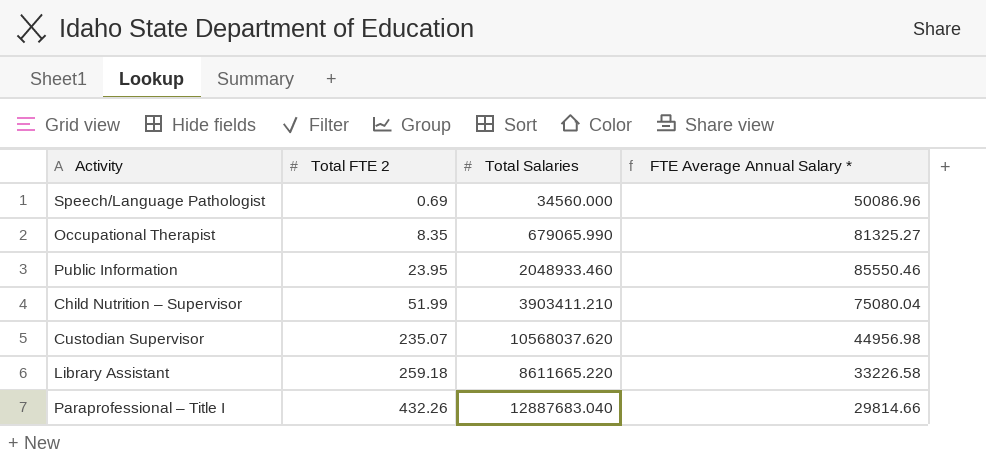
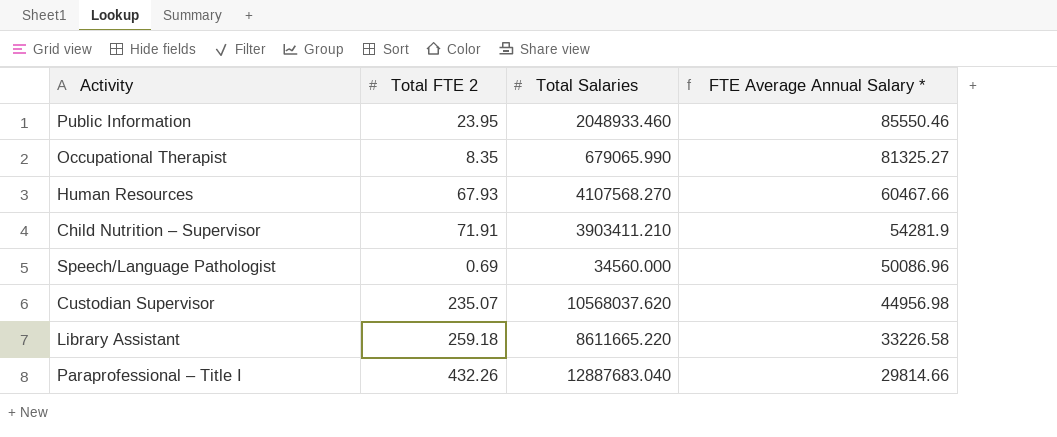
row order: Total FTE 2 ascending -> FTE Average Annual Salary * descending
row Human Resources: none -> 67.93 | 4107568.270 | 60467.66
Child Nutrition – Supervisor | Total FTE 2: 51.99 -> 71.91
Child Nutrition – Supervisor | FTE Average Annual Salary *: 75080.04 -> 54281.9

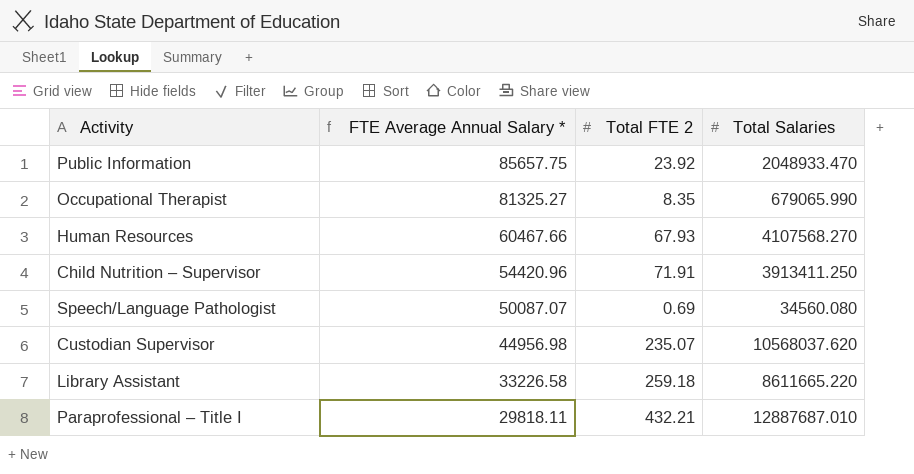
column FTE Average Annual Salary * | position: 4 -> 2
Public Information | FTE Average Annual Salary *: 85550.46 -> 85657.75
Public Information | Total FTE 2: 23.95 -> 23.92
Public Information | Total Salaries: 2048933.460 -> 2048933.470
Child Nutrition – Supervisor | FTE Average Annual Salary *: 54281.9 -> 54420.96
Child Nutrition – Supervisor | Total Salaries: 3903411.210 -> 3913411.250
Speech/Language Pathologist | FTE Average Annual Salary *: 50086.96 -> 50087.07
Speech/Language Pathologist | Total Salaries: 34560.000 -> 34560.080
Paraprofessional – Title I | FTE Average Annual Salary *: 29814.66 -> 29818.11
Paraprofessional – Title I | Total FTE 2: 432.26 -> 432.21
Paraprofessional – Title I | Total Salaries: 12887683.040 -> 12887687.010

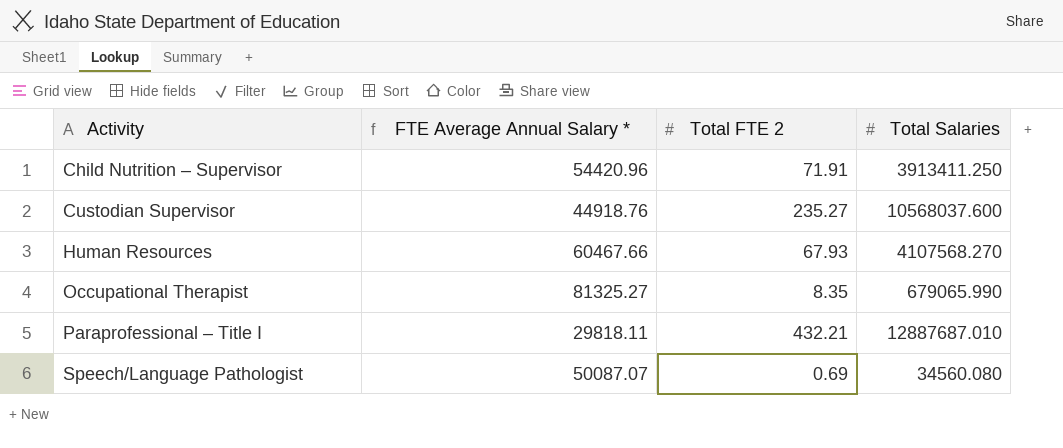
row order: FTE Average Annual Salary * descending -> Activity ascending
row Public Information: 85657.75 | 23.92 | 2048933.470 -> none
row Library Assistant: 33226.58 | 259.18 | 8611665.220 -> none
Custodian Supervisor | FTE Average Annual Salary *: 44956.98 -> 44918.76
Custodian Supervisor | Total FTE 2: 235.07 -> 235.27
Custodian Supervisor | Total Salaries: 10568037.620 -> 10568037.600

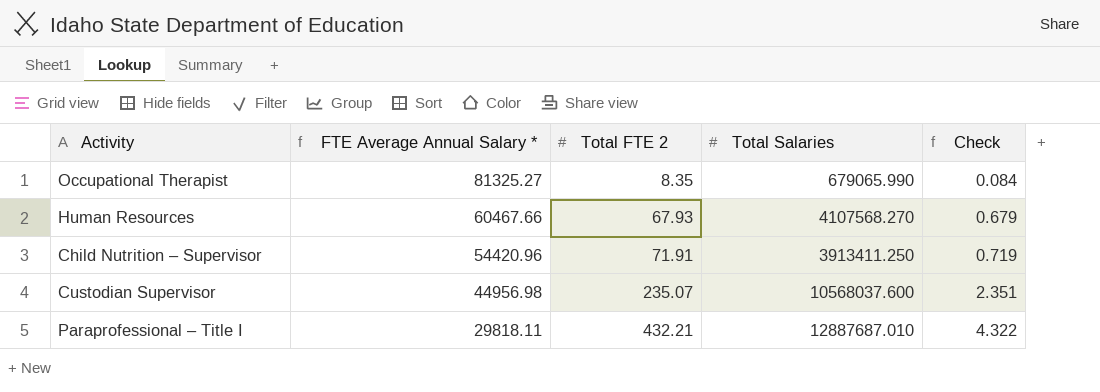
row order: Activity ascending -> FTE Average Annual Salary * descending
column Check | formula: none -> [Total FTE 2] * 0.01
row Speech/Language Pathologist: 50087.07 | 0.69 | 34560.080 -> none
Custodian Supervisor | FTE Average Annual Salary *: 44918.76 -> 44956.98
Custodian Supervisor | Total FTE 2: 235.27 -> 235.07

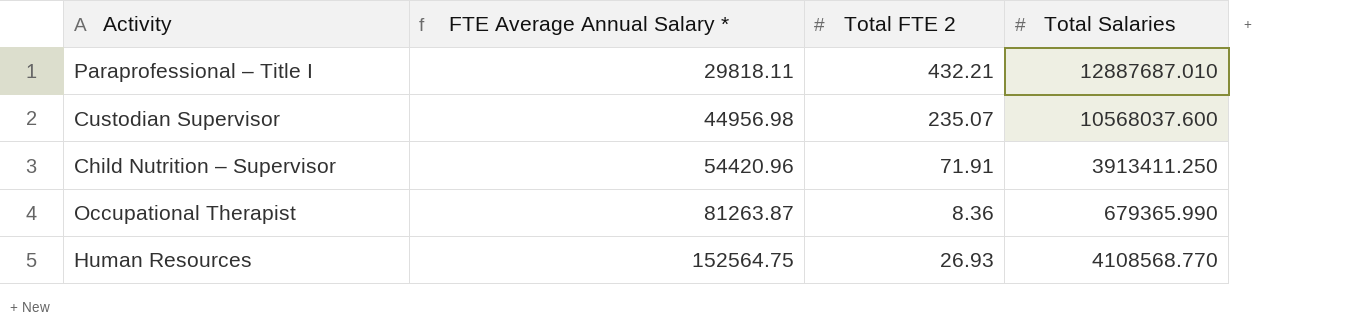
row order: FTE Average Annual Salary * descending -> FTE Average Annual Salary * ascending
column Check | formula: [Total FTE 2] * 0.01 -> none
Occupational Therapist | FTE Average Annual Salary *: 81325.27 -> 81263.87
Occupational Therapist | Total FTE 2: 8.35 -> 8.36
Occupational Therapist | Total Salaries: 679065.990 -> 679365.990
Human Resources | FTE Average Annual Salary *: 60467.66 -> 152564.75
Human Resources | Total FTE 2: 67.93 -> 26.93
Human Resources | Total Salaries: 4107568.270 -> 4108568.770

